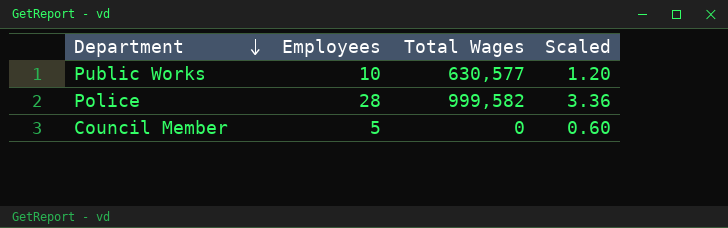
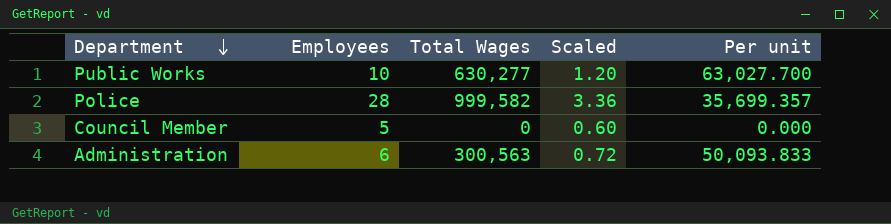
column Per unit | formula: none -> [Total Wages] / [Employees]
Public Works | Total Wages: 630,577 -> 630,277
row Administration: none -> 6 | 300,563 | 0.72 | 50,093.833

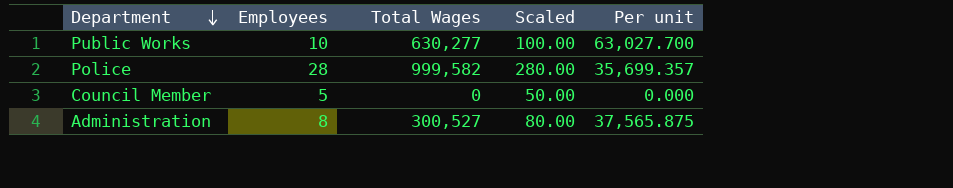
column Scaled | formula: [Employees] * 0.12 -> [Employees] * 10
Administration | Employees: 6 -> 8
Administration | Total Wages: 300,563 -> 300,527
Administration | Per unit: 50,093.833 -> 37,565.875

